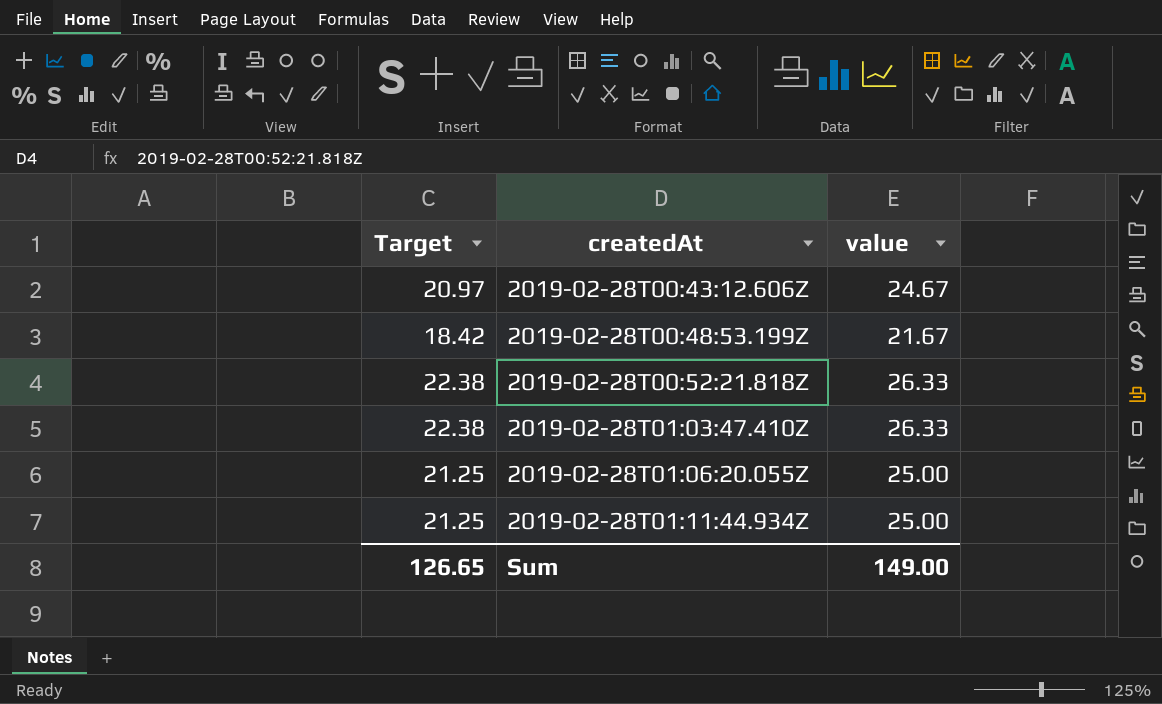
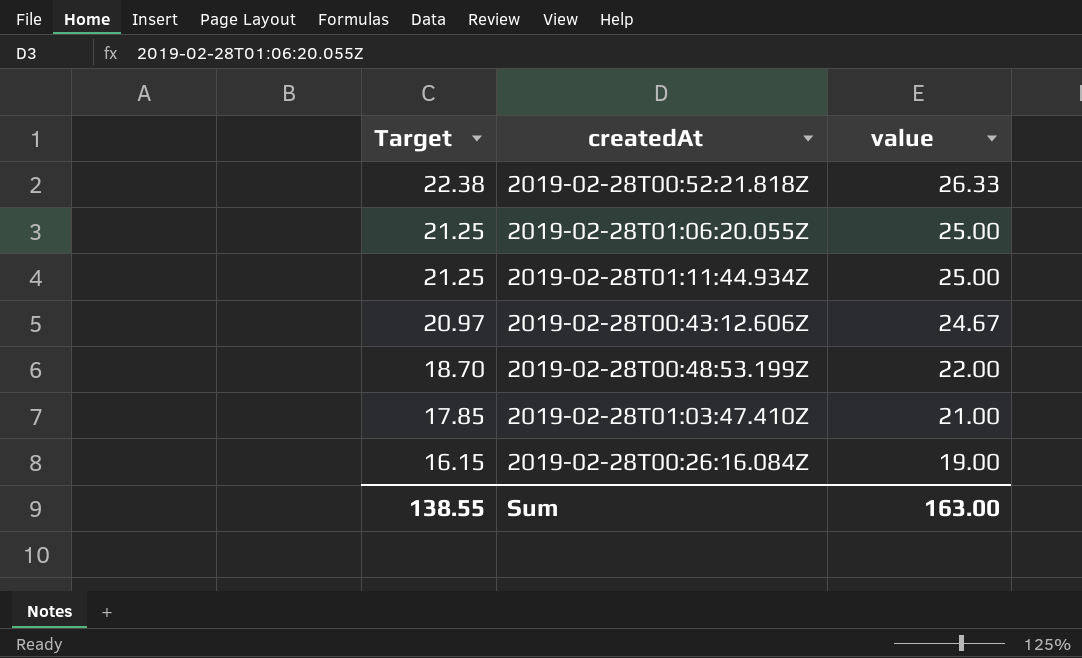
row order: createdAt ascending -> Target descending
2019-02-28T00:48:53.199Z | Target: 18.42 -> 18.70
2019-02-28T00:48:53.199Z | value: 21.67 -> 22.00
2019-02-28T01:03:47.410Z | Target: 22.38 -> 17.85
2019-02-28T01:03:47.410Z | value: 26.33 -> 21.00
row 2019-02-28T00:26:16.084Z: none -> 16.15 | 19.00
Sum | Target: 126.65 -> 138.55
Sum | value: 149.00 -> 163.00

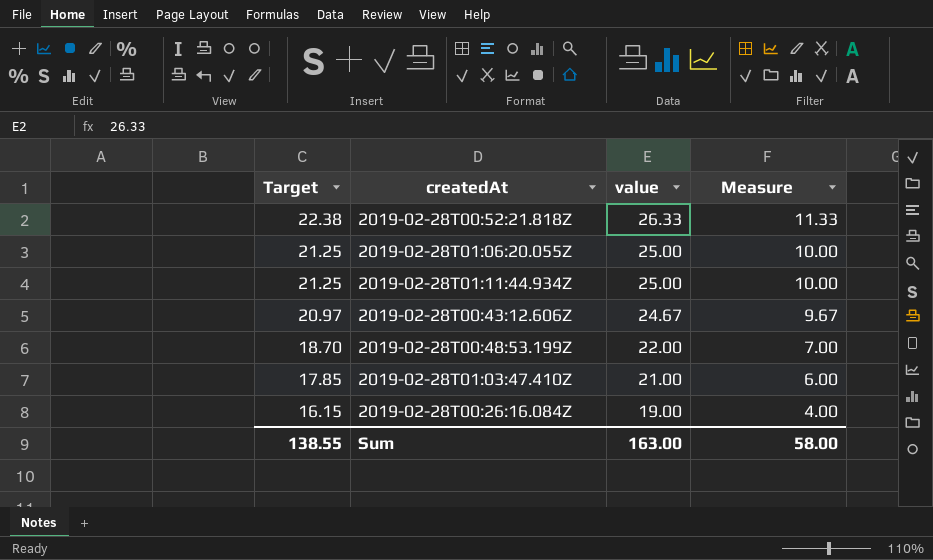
column Measure | formula: none -> [value] - 15

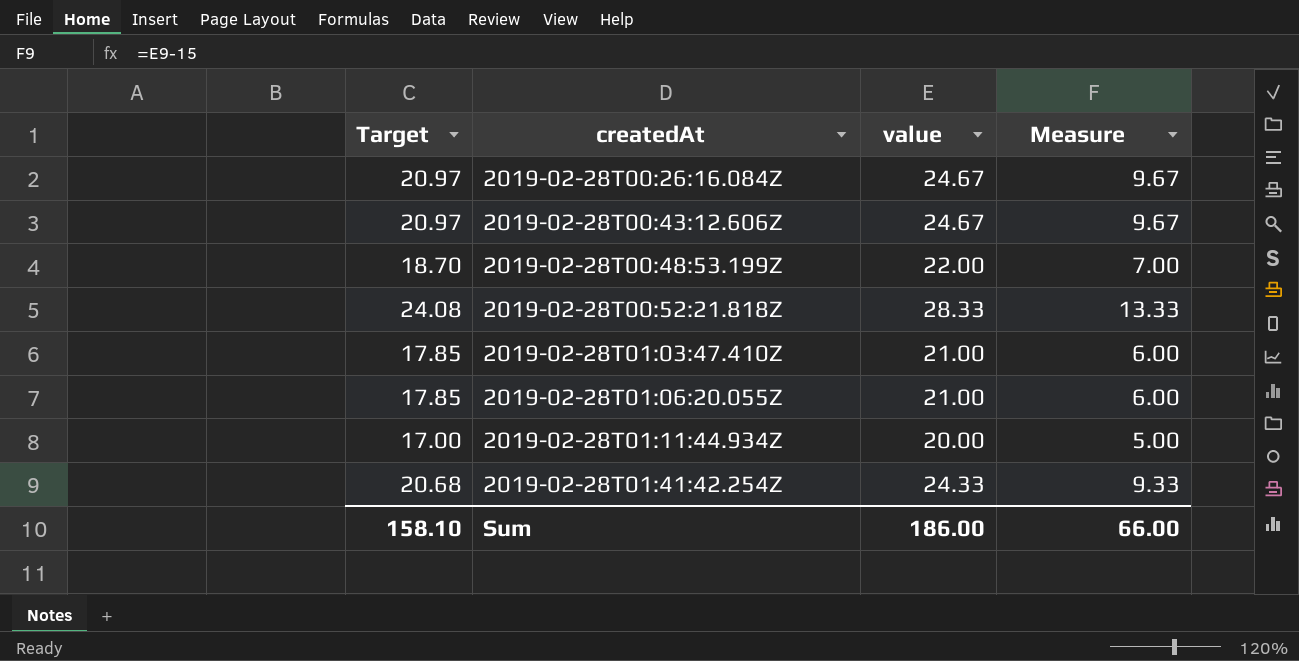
row order: Target descending -> createdAt ascending
2019-02-28T00:26:16.084Z | Target: 16.15 -> 20.97
2019-02-28T00:26:16.084Z | value: 19.00 -> 24.67
2019-02-28T00:26:16.084Z | Measure: 4.00 -> 9.67
2019-02-28T00:52:21.818Z | Target: 22.38 -> 24.08
2019-02-28T00:52:21.818Z | value: 26.33 -> 28.33
2019-02-28T00:52:21.818Z | Measure: 11.33 -> 13.33
2019-02-28T01:06:20.055Z | Target: 21.25 -> 17.85
2019-02-28T01:06:20.055Z | value: 25.00 -> 21.00
2019-02-28T01:06:20.055Z | Measure: 10.00 -> 6.00
2019-02-28T01:11:44.934Z | Target: 21.25 -> 17.00
2019-02-28T01:11:44.934Z | value: 25.00 -> 20.00
2019-02-28T01:11:44.934Z | Measure: 10.00 -> 5.00
row 2019-02-28T01:41:42.254Z: none -> 20.68 | 24.33 | 9.33
Sum | Target: 138.55 -> 158.10
Sum | value: 163.00 -> 186.00
Sum | Measure: 58.00 -> 66.00

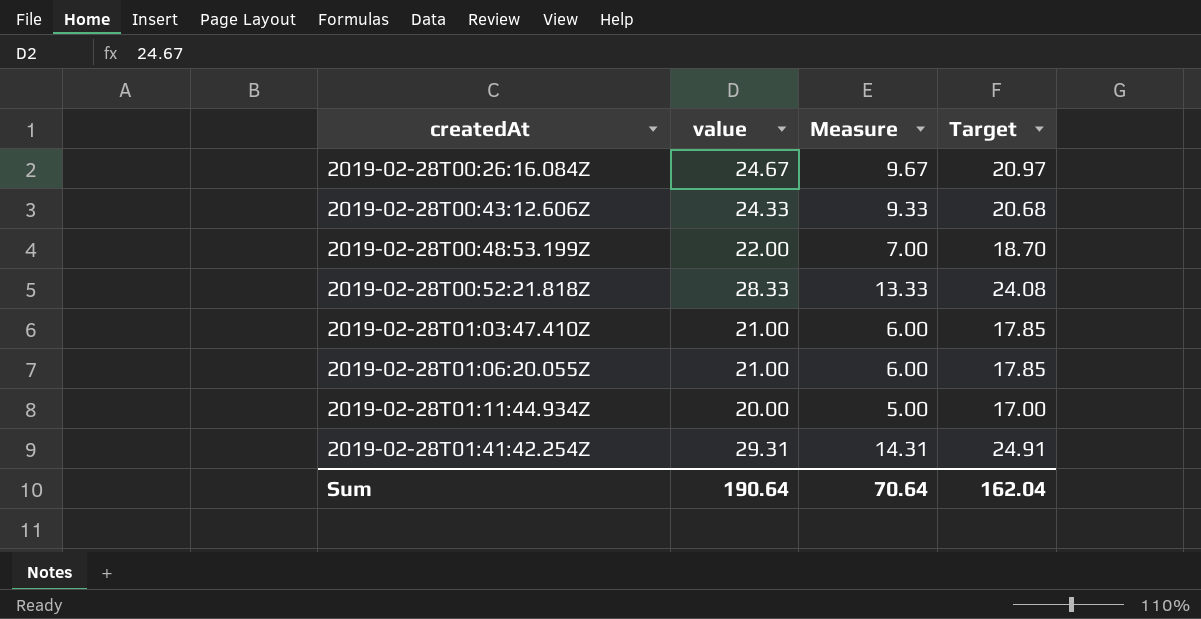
column Target | position: 1 -> 4
2019-02-28T00:43:12.606Z | value: 24.67 -> 24.33
2019-02-28T00:43:12.606Z | Measure: 9.67 -> 9.33
2019-02-28T00:43:12.606Z | Target: 20.97 -> 20.68
2019-02-28T01:41:42.254Z | value: 24.33 -> 29.31
2019-02-28T01:41:42.254Z | Measure: 9.33 -> 14.31
2019-02-28T01:41:42.254Z | Target: 20.68 -> 24.91
Sum | value: 186.00 -> 190.64
Sum | Measure: 66.00 -> 70.64
Sum | Target: 158.10 -> 162.04

